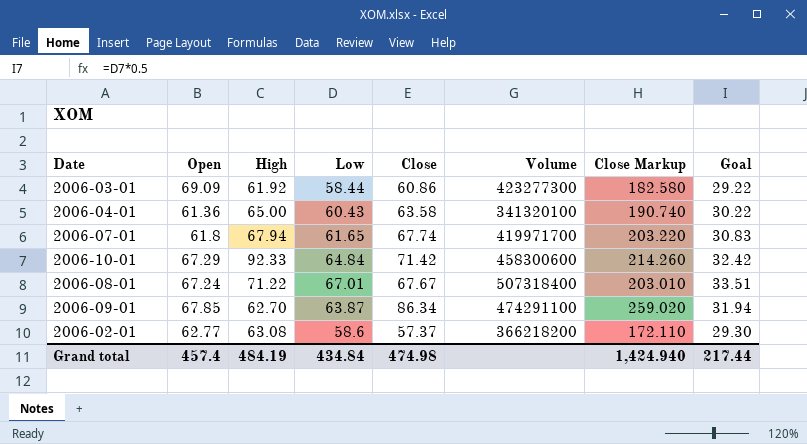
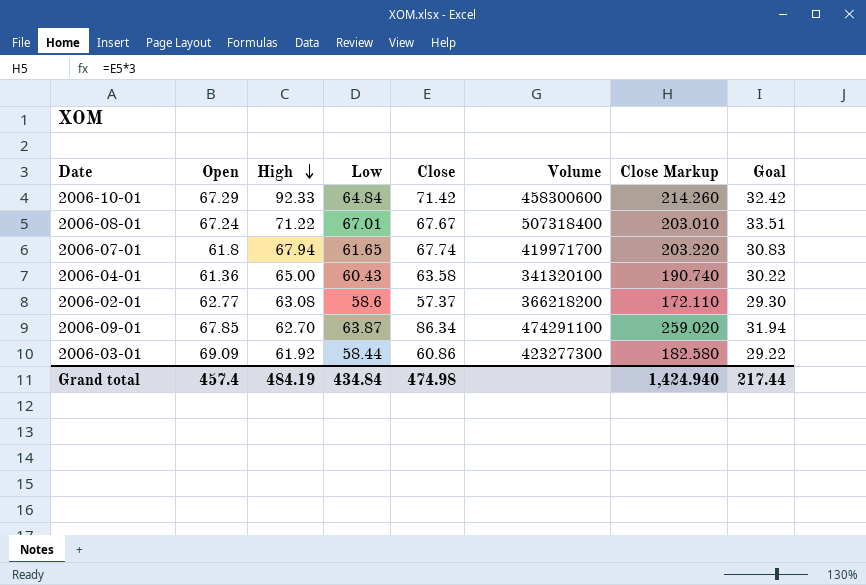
row order: none -> High descending

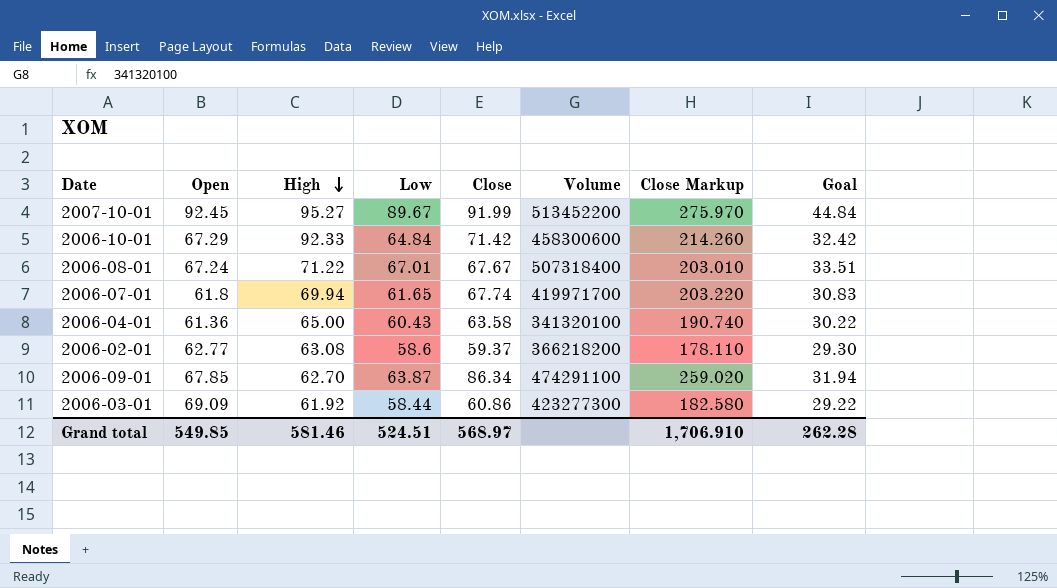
row 2007-10-01: none -> 92.45 | 95.27 | 89.67 | 91.99 | 513452200 | 275.970 | 44.84
2006-07-01 | High: 67.94 -> 69.94
2006-02-01 | Close: 57.37 -> 59.37
2006-02-01 | Close Markup: 172.110 -> 178.110
Grand total | Open: 457.4 -> 549.85
Grand total | High: 484.19 -> 581.46
Grand total | Low: 434.84 -> 524.51
Grand total | Close: 474.98 -> 568.97
Grand total | Close Markup: 1,424.940 -> 1,706.910
Grand total | Goal: 217.44 -> 262.28

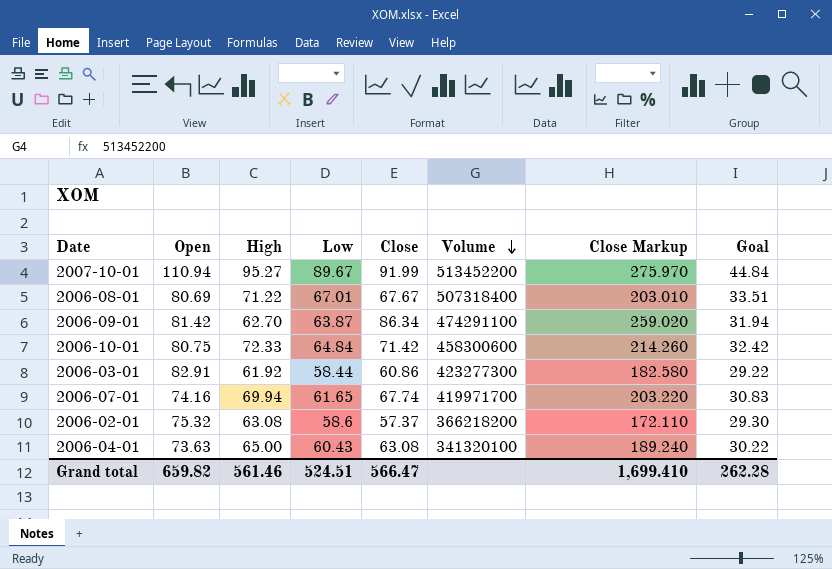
row order: High descending -> Volume descending
2007-10-01 | Open: 92.45 -> 110.94
2006-08-01 | Open: 67.24 -> 80.69
2006-09-01 | Open: 67.85 -> 81.42
2006-10-01 | Open: 67.29 -> 80.75
2006-10-01 | High: 92.33 -> 72.33
2006-03-01 | Open: 69.09 -> 82.91
2006-07-01 | Open: 61.8 -> 74.16
2006-02-01 | Open: 62.77 -> 75.32
2006-02-01 | Close: 59.37 -> 57.37
2006-02-01 | Close Markup: 178.110 -> 172.110
2006-04-01 | Open: 61.36 -> 73.63
2006-04-01 | Close: 63.58 -> 63.08
2006-04-01 | Close Markup: 190.740 -> 189.240
Grand total | Open: 549.85 -> 659.82
Grand total | High: 581.46 -> 561.46
Grand total | Close: 568.97 -> 566.47
Grand total | Close Markup: 1,706.910 -> 1,699.410

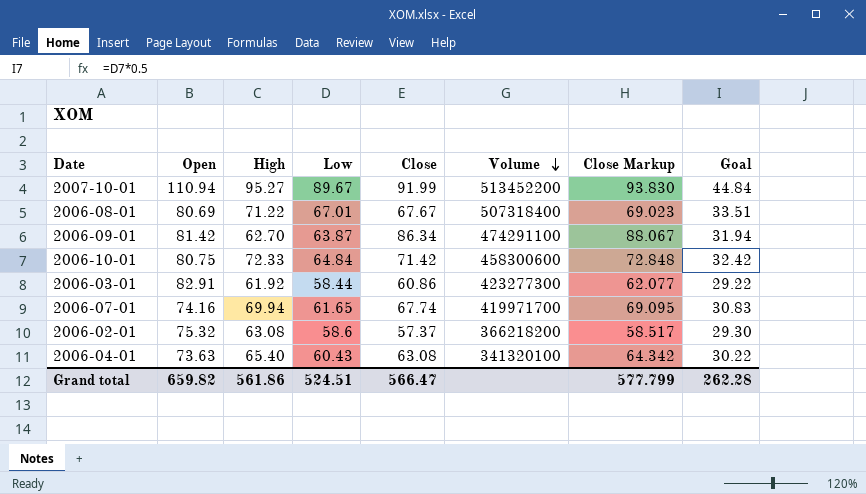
column Close Markup | formula: [Close] * 3 -> [Close] * 1.02
2006-04-01 | High: 65.00 -> 65.40
Grand total | High: 561.46 -> 561.86
Grand total | Close Markup: 1,699.410 -> 577.799

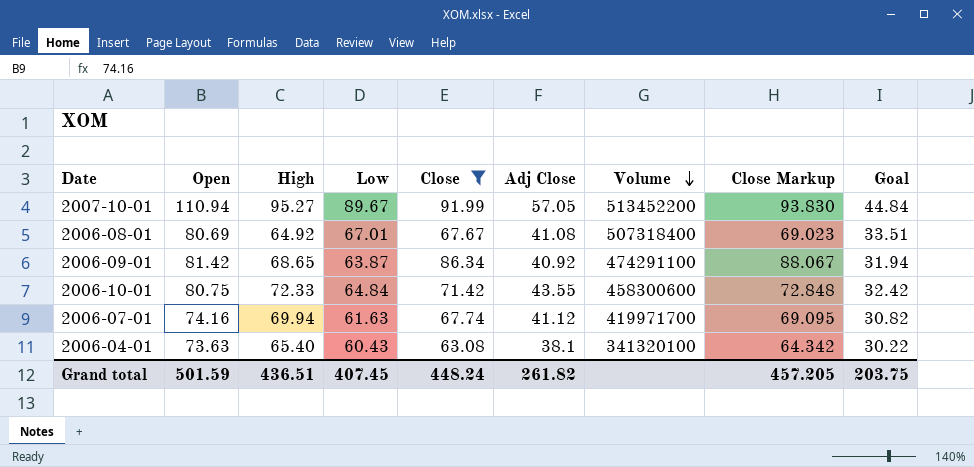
filter: none -> Close >= 63.08
column Adj Close | position: none -> 6
2006-08-01 | High: 71.22 -> 64.92
2006-09-01 | High: 62.70 -> 68.65
2006-07-01 | Low: 61.65 -> 61.63
2006-07-01 | Goal: 30.83 -> 30.82
Grand total | Open: 659.82 -> 501.59
Grand total | High: 561.86 -> 436.51
Grand total | Low: 524.51 -> 407.45
Grand total | Close: 566.47 -> 448.24
Grand total | Close Markup: 577.799 -> 457.205
Grand total | Goal: 262.28 -> 203.75

